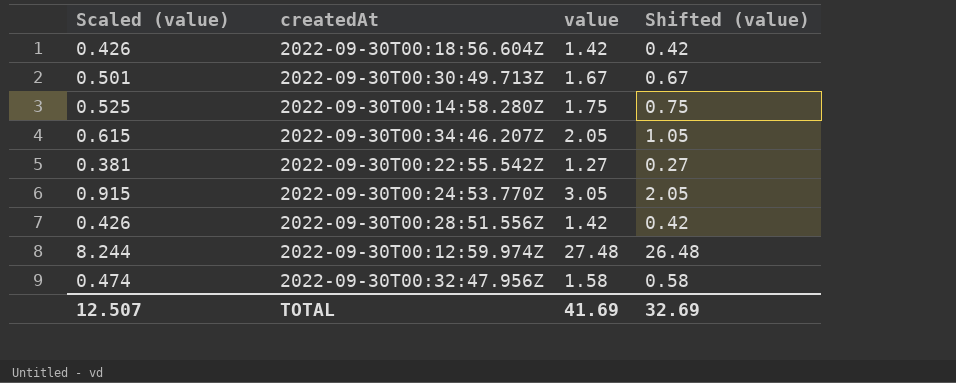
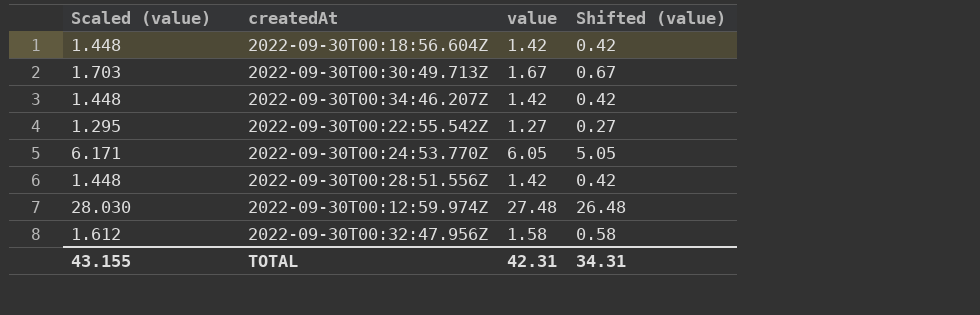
column Scaled (value) | formula: [value] * 0.3 -> [value] * 1.02
row 2022-09-30T00:14:58.280Z: 0.525 | 1.75 | 0.75 -> none
2022-09-30T00:34:46.207Z | value: 2.05 -> 1.42
2022-09-30T00:34:46.207Z | Shifted (value): 1.05 -> 0.42
2022-09-30T00:24:53.770Z | value: 3.05 -> 6.05
2022-09-30T00:24:53.770Z | Shifted (value): 2.05 -> 5.05
TOTAL | Scaled (value): 12.507 -> 43.155
TOTAL | value: 41.69 -> 42.31
TOTAL | Shifted (value): 32.69 -> 34.31

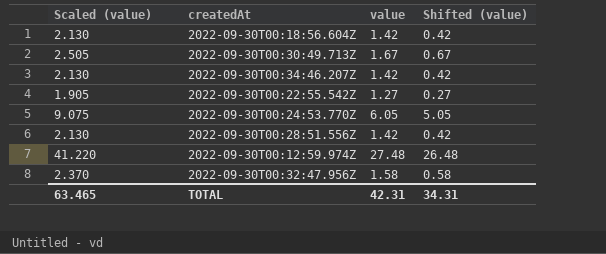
column Scaled (value) | formula: [value] * 1.02 -> [value] * 1.5
TOTAL | Scaled (value): 43.155 -> 63.465

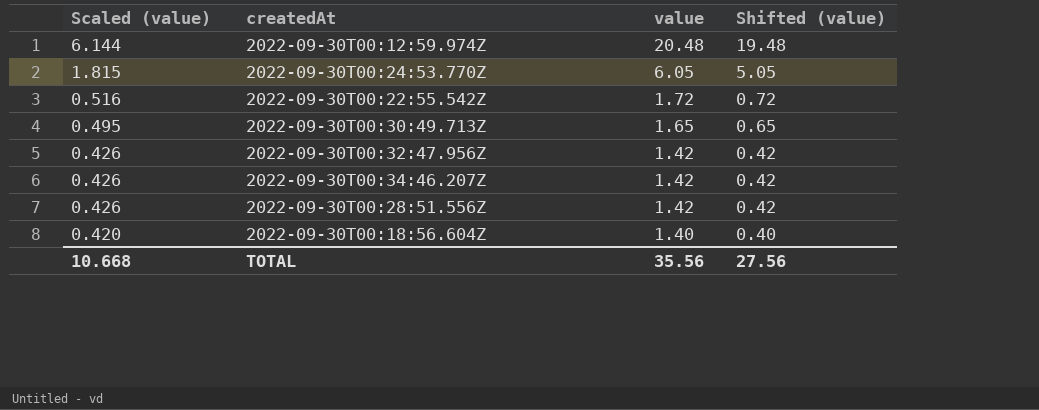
row order: none -> Scaled (value) descending
column Scaled (value) | formula: [value] * 1.5 -> [value] * 0.3
2022-09-30T00:12:59.974Z | value: 27.48 -> 20.48
2022-09-30T00:12:59.974Z | Shifted (value): 26.48 -> 19.48
2022-09-30T00:22:55.542Z | value: 1.27 -> 1.72
2022-09-30T00:22:55.542Z | Shifted (value): 0.27 -> 0.72
2022-09-30T00:30:49.713Z | value: 1.67 -> 1.65
2022-09-30T00:30:49.713Z | Shifted (value): 0.67 -> 0.65
2022-09-30T00:32:47.956Z | value: 1.58 -> 1.42
2022-09-30T00:32:47.956Z | Shifted (value): 0.58 -> 0.42
2022-09-30T00:18:56.604Z | value: 1.42 -> 1.40
2022-09-30T00:18:56.604Z | Shifted (value): 0.42 -> 0.40
TOTAL | Scaled (value): 63.465 -> 10.668
TOTAL | value: 42.31 -> 35.56
TOTAL | Shifted (value): 34.31 -> 27.56

